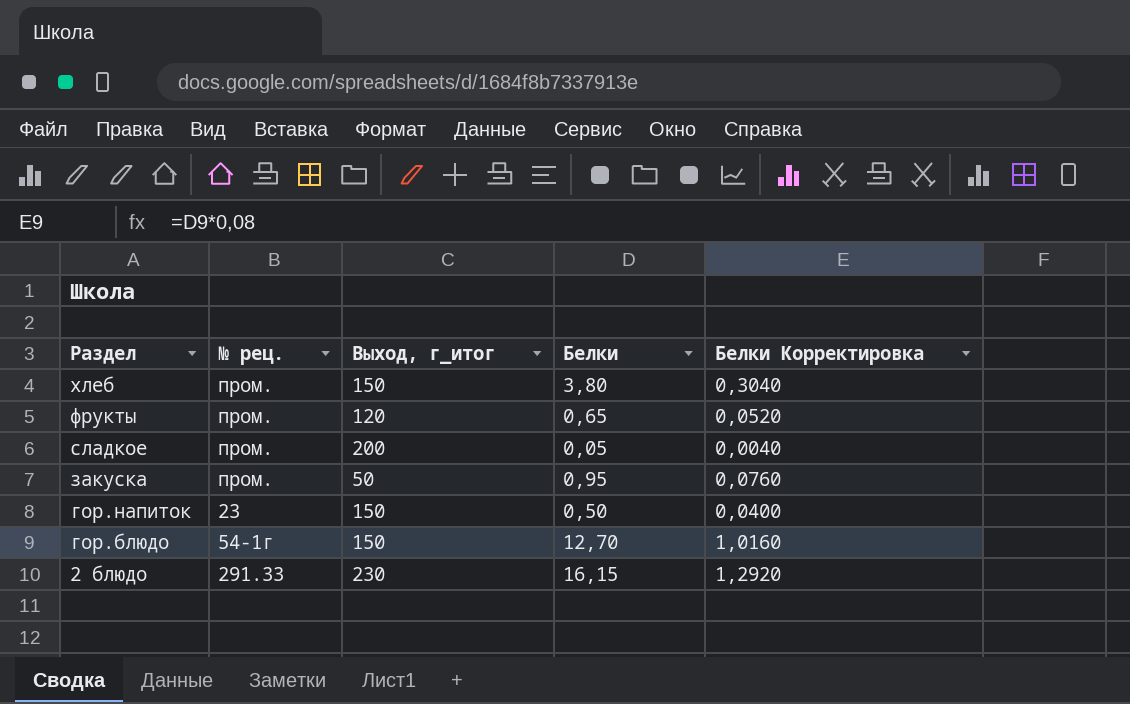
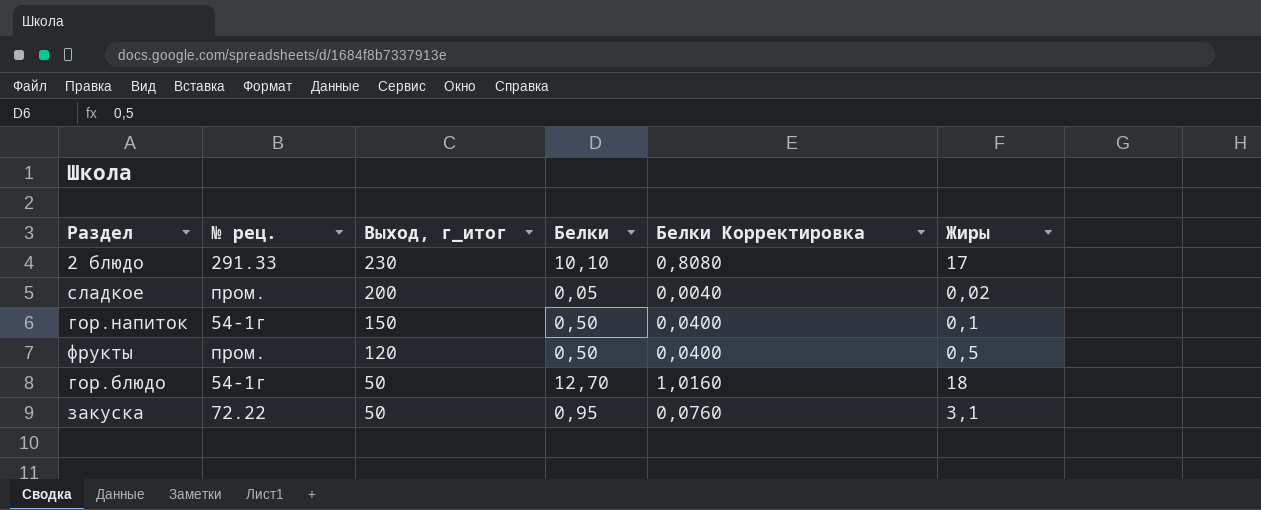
row order: Раздел descending -> Выход, г_итог descending
column Жиры | position: none -> 6
row хлеб: пром. | 150 | 3,80 | 0,3040 -> none
2 блюдо | Белки: 16,15 -> 10,10
2 блюдо | Белки Корректировка: 1,2920 -> 0,8080
гор.напиток | № рец.: 23 -> 54-1г
фрукты | Белки: 0,65 -> 0,50
фрукты | Белки Корректировка: 0,0520 -> 0,0400
гор.блюдо | Выход, г_итог: 150 -> 50
закуска | № рец.: пром. -> 72.22

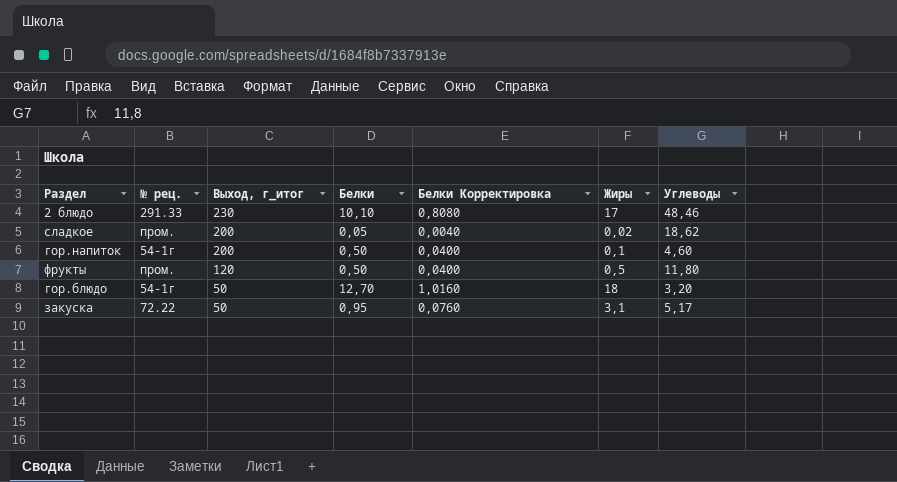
column Углеводы | position: none -> 7
гор.напиток | Выход, г_итог: 150 -> 200

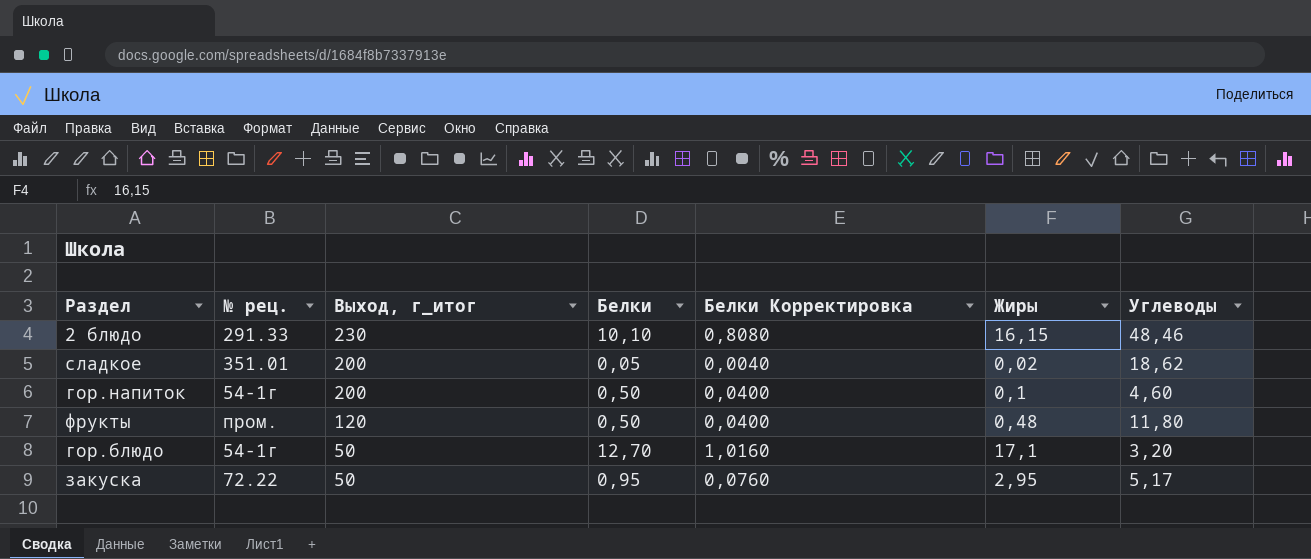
2 блюдо | Жиры: 17 -> 16,15
сладкое | № рец.: пром. -> 351.01
фрукты | Жиры: 0,5 -> 0,48
гор.блюдо | Жиры: 18 -> 17,1
закуска | Жиры: 3,1 -> 2,95

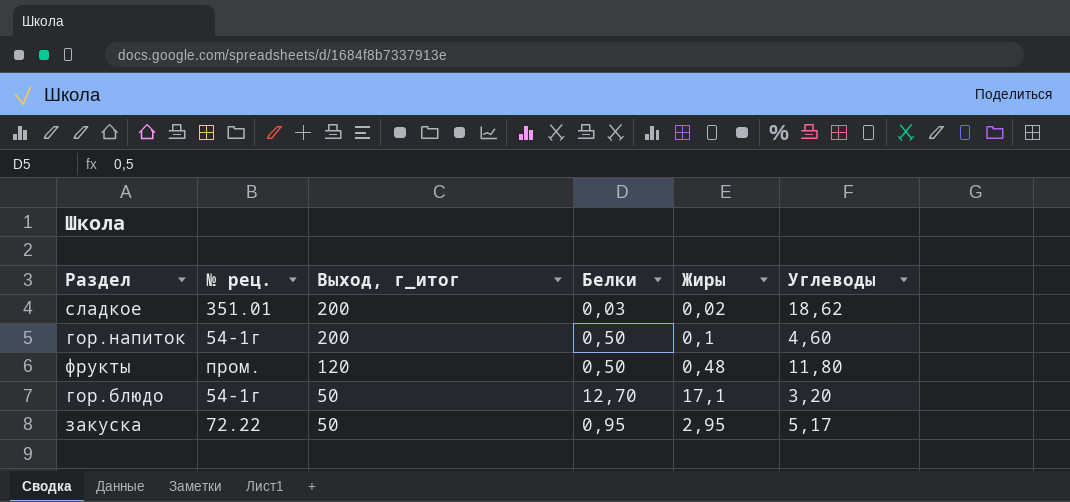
column Белки Корректировка | formula: [Белки] * 0,08 -> none
row 2 блюдо: 291.33 | 230 | 10,10 | 0,8080 | 16,15 | 48,46 -> none
сладкое | Белки: 0,05 -> 0,03

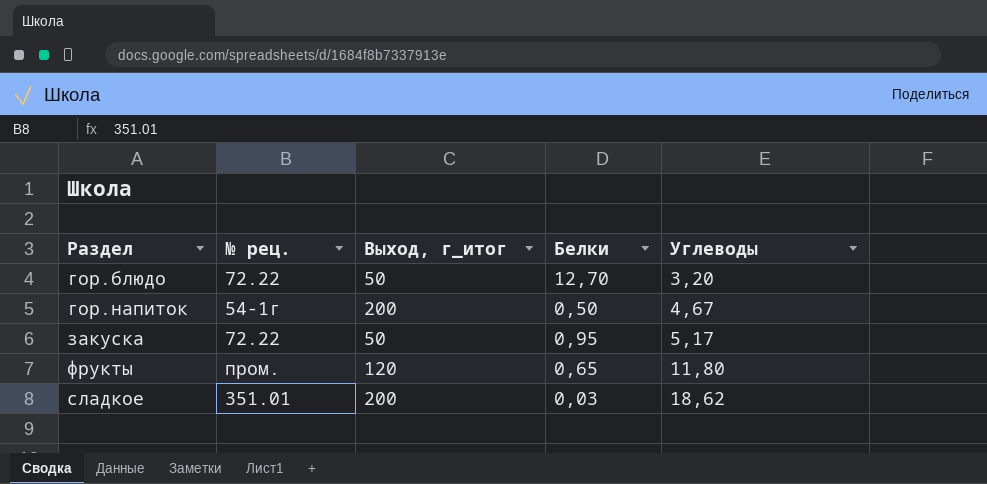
row order: Выход, г_итог descending -> Углеводы ascending
column Жиры | position: 5 -> none
гор.блюдо | № рец.: 54-1г -> 72.22
гор.напиток | Углеводы: 4,60 -> 4,67
фрукты | Белки: 0,50 -> 0,65

